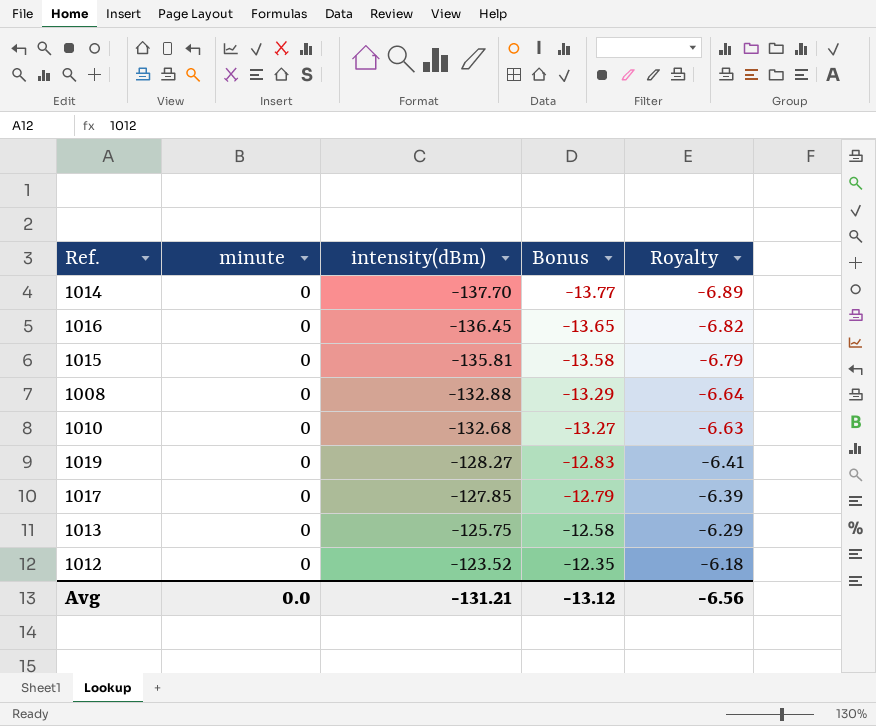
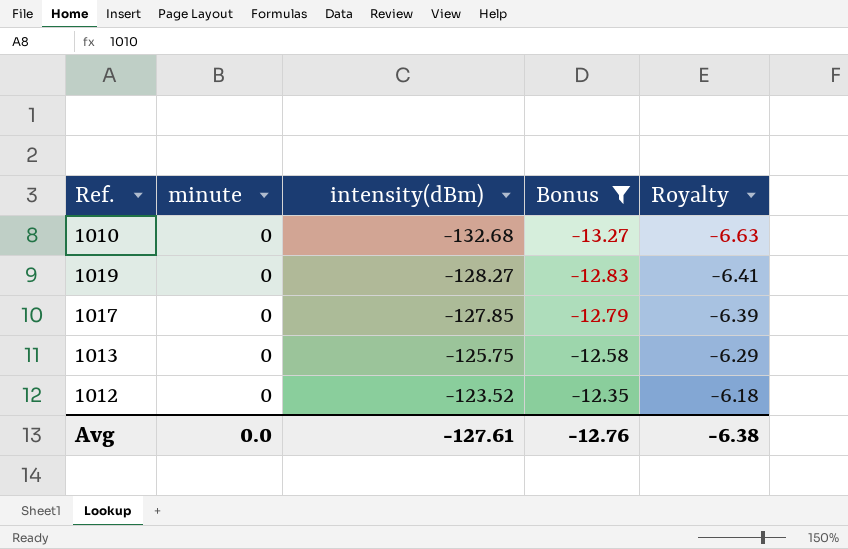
filter: none -> Bonus >= -13.27
Avg | intensity(dBm): -131.21 -> -127.61
Avg | Bonus: -13.12 -> -12.76
Avg | Royalty: -6.56 -> -6.38

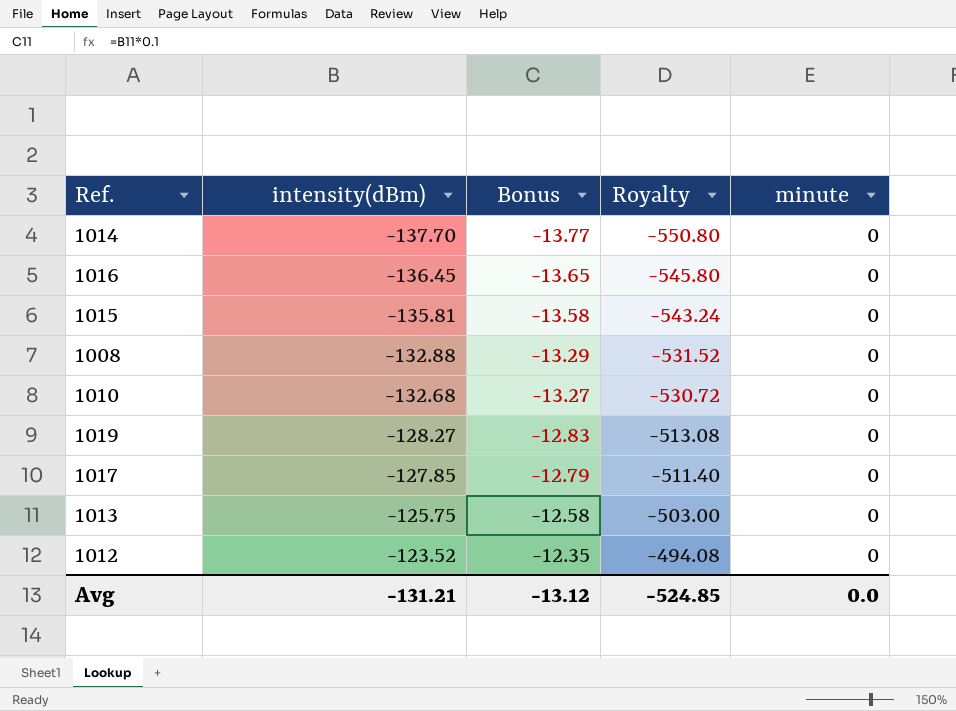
filter: Bonus >= -13.27 -> none
column Royalty | formula: [intensity(dBm)] * 0.05 -> [intensity(dBm)] * 4
column minute | position: 2 -> 5
Avg | intensity(dBm): -127.61 -> -131.21
Avg | Bonus: -12.76 -> -13.12
Avg | Royalty: -6.38 -> -524.85

